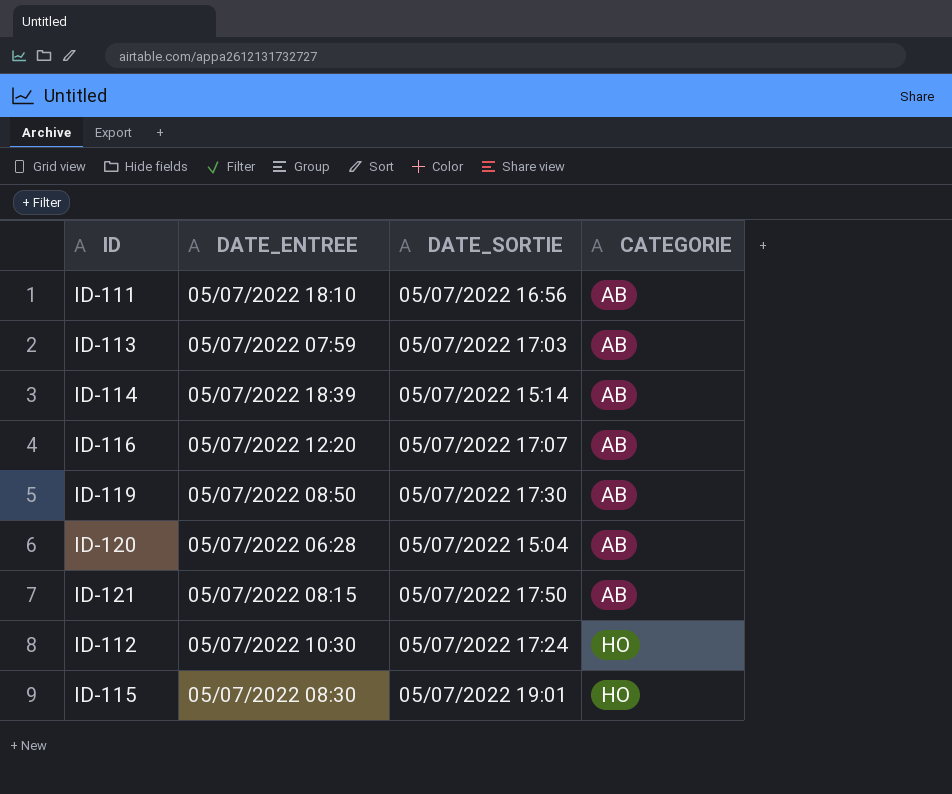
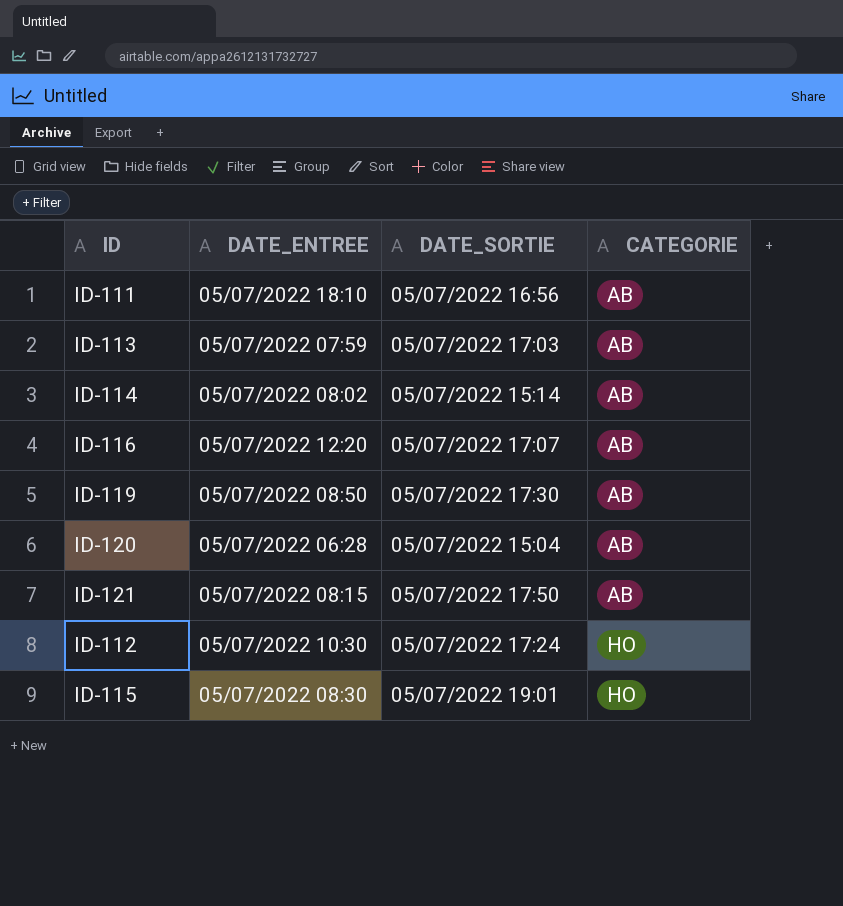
ID-114 | DATE_ENTREE: 05/07/2022 18:39 -> 05/07/2022 08:02

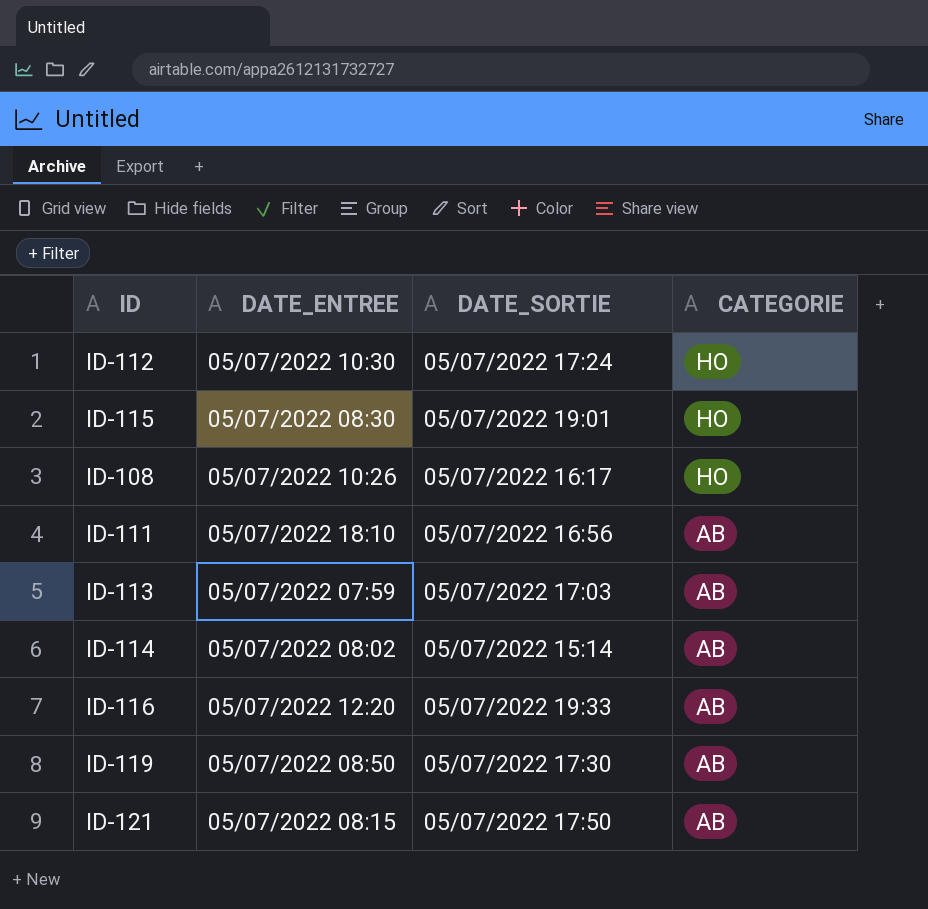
row order: CATEGORIE ascending -> CATEGORIE descending
row ID-120: 05/07/2022 06:28 | 05/07/2022 15:04 | AB -> none
row ID-108: none -> 05/07/2022 10:26 | 05/07/2022 16:17 | HO
ID-116 | DATE_SORTIE: 05/07/2022 17:07 -> 05/07/2022 19:33

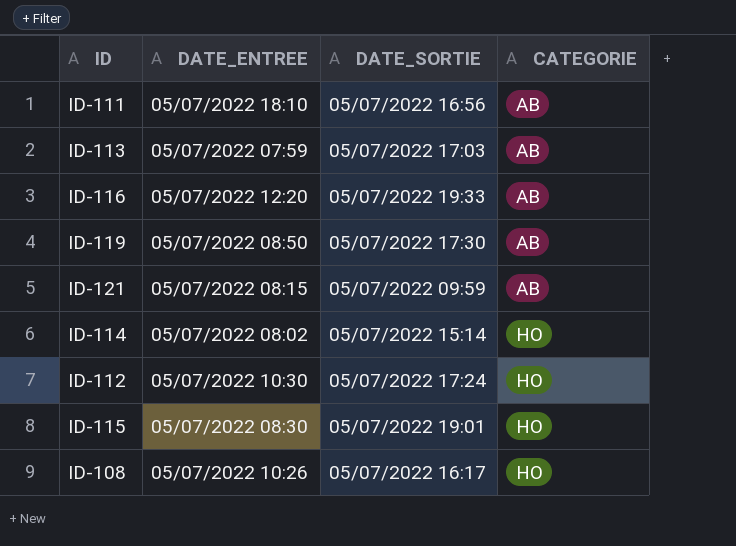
row order: CATEGORIE descending -> CATEGORIE ascending
ID-121 | DATE_SORTIE: 05/07/2022 17:50 -> 05/07/2022 09:59
ID-114 | CATEGORIE: AB -> HO

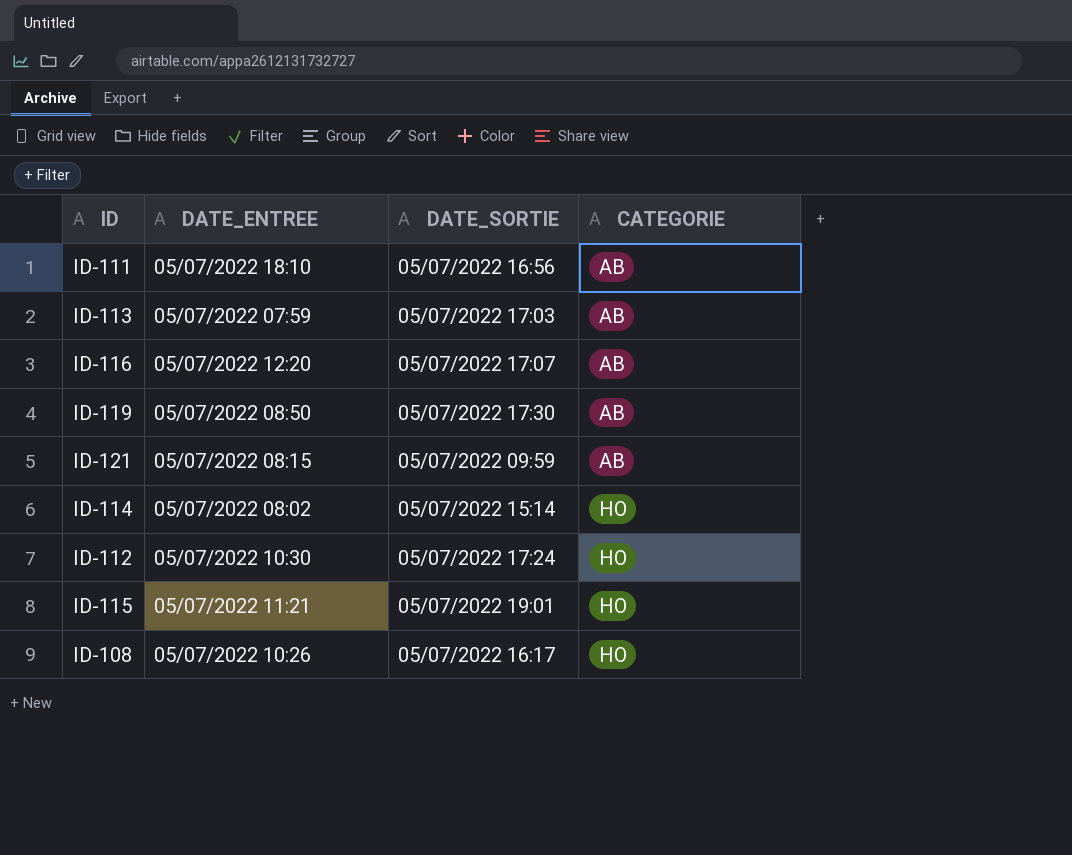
ID-116 | DATE_SORTIE: 05/07/2022 19:33 -> 05/07/2022 17:07
ID-115 | DATE_ENTREE: 05/07/2022 08:30 -> 05/07/2022 11:21

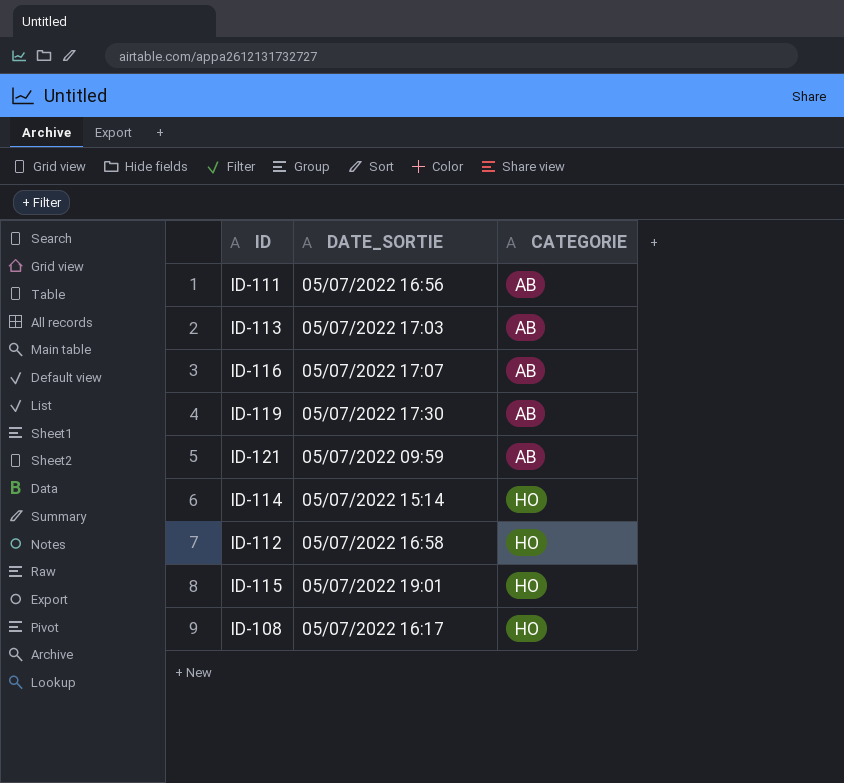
column DATE_ENTREE | position: 2 -> none
ID-112 | DATE_SORTIE: 05/07/2022 17:24 -> 05/07/2022 16:58

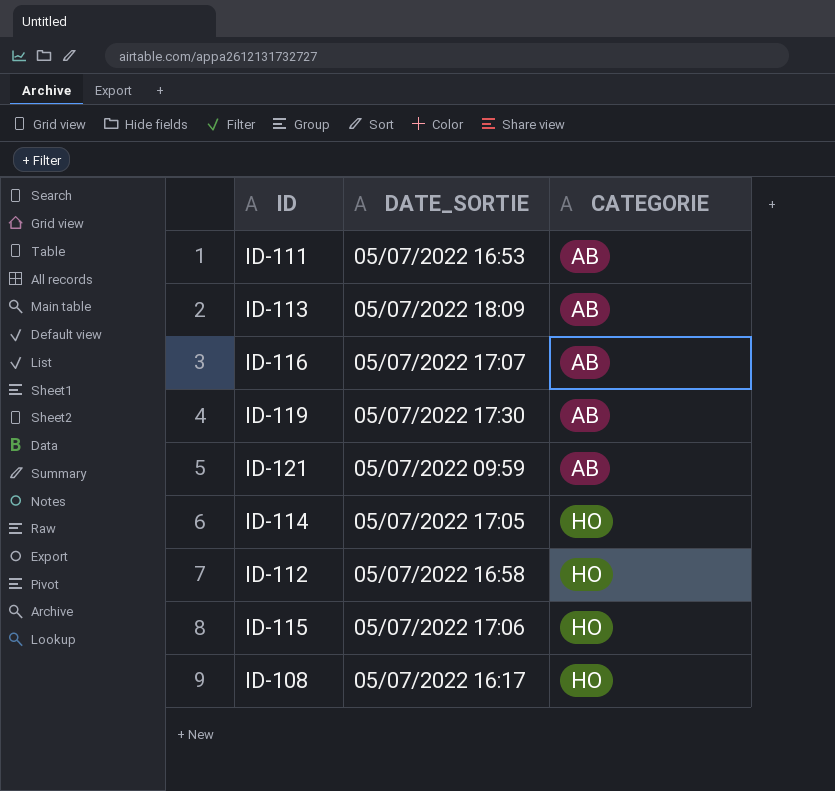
ID-111 | DATE_SORTIE: 05/07/2022 16:56 -> 05/07/2022 16:53
ID-113 | DATE_SORTIE: 05/07/2022 17:03 -> 05/07/2022 18:09
ID-114 | DATE_SORTIE: 05/07/2022 15:14 -> 05/07/2022 17:05
ID-115 | DATE_SORTIE: 05/07/2022 19:01 -> 05/07/2022 17:06

